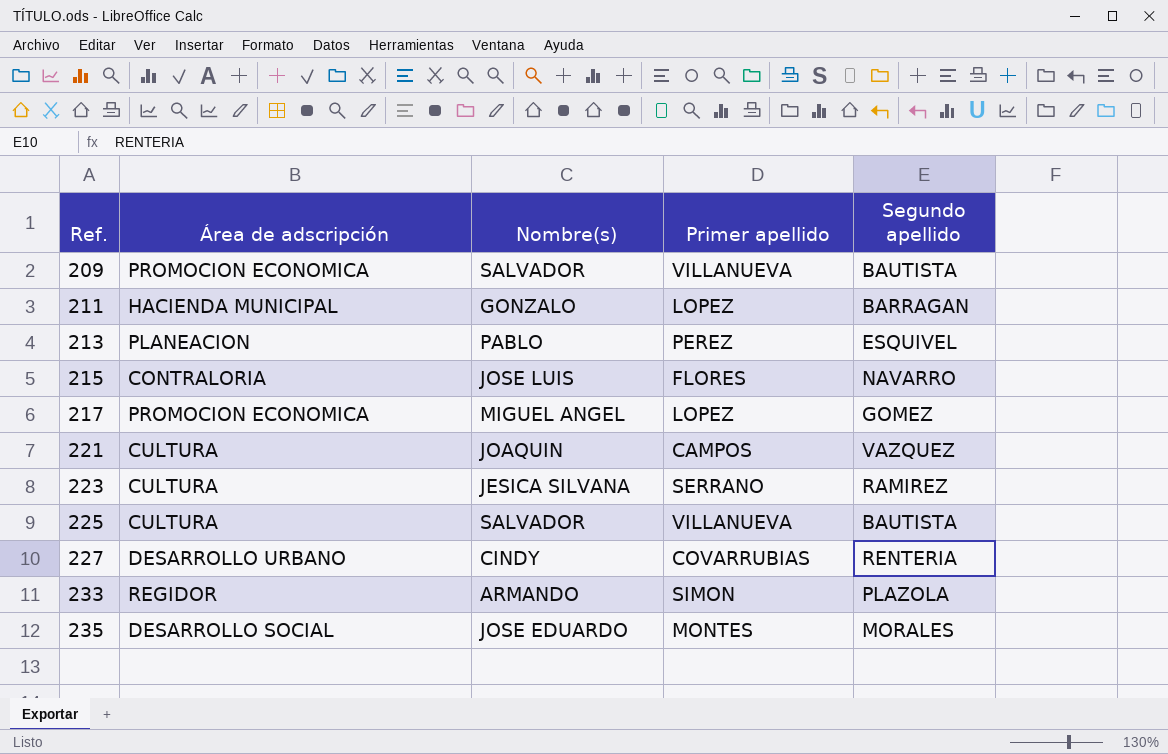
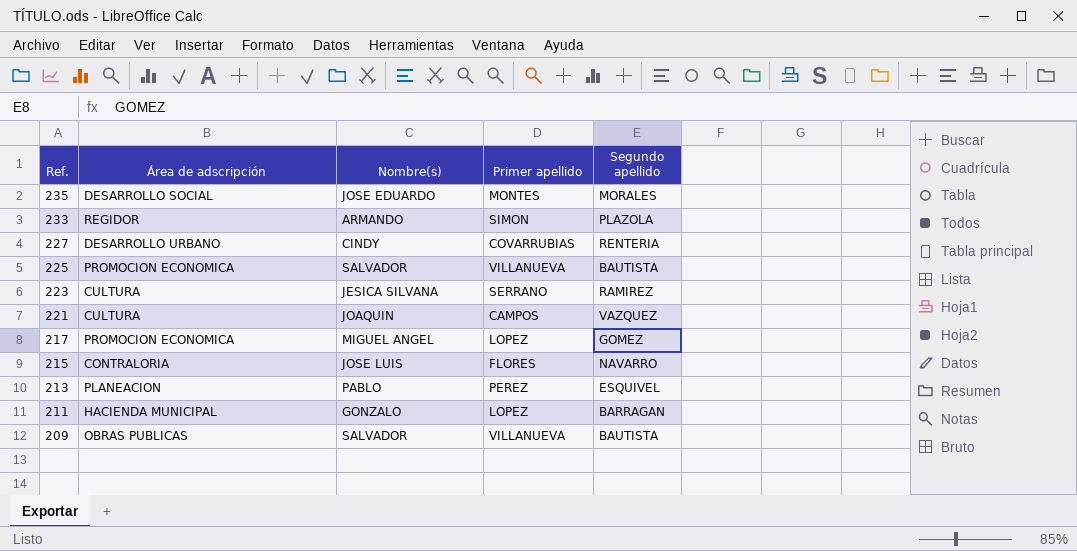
row order: Ref. ascending -> Ref. descending
225 | Área de adscripción: CULTURA -> PROMOCION ECONOMICA
209 | Área de adscripción: PROMOCION ECONOMICA -> OBRAS PUBLICAS

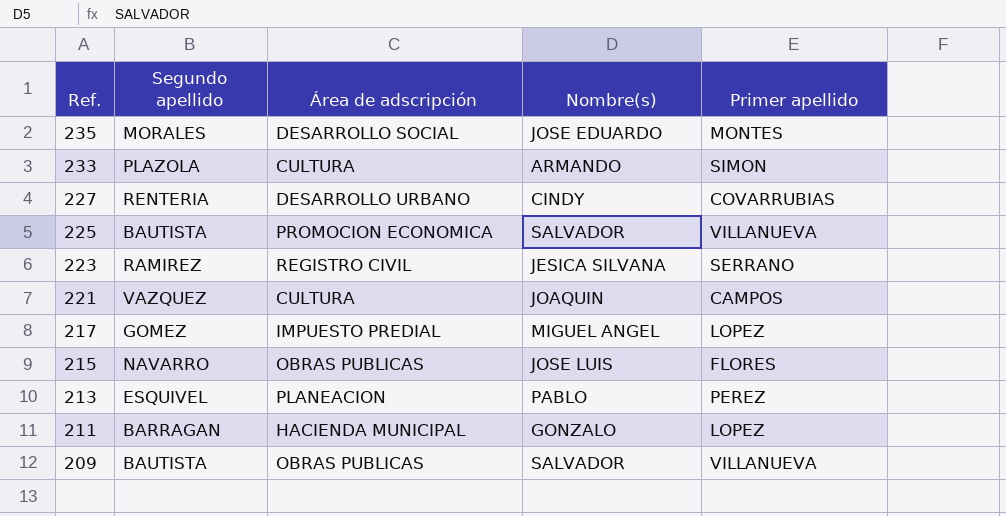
column Segundo apellido | position: 5 -> 2
233 | Área de adscripción: REGIDOR -> CULTURA
223 | Área de adscripción: CULTURA -> REGISTRO CIVIL
217 | Área de adscripción: PROMOCION ECONOMICA -> IMPUESTO PREDIAL
215 | Área de adscripción: CONTRALORIA -> OBRAS PUBLICAS

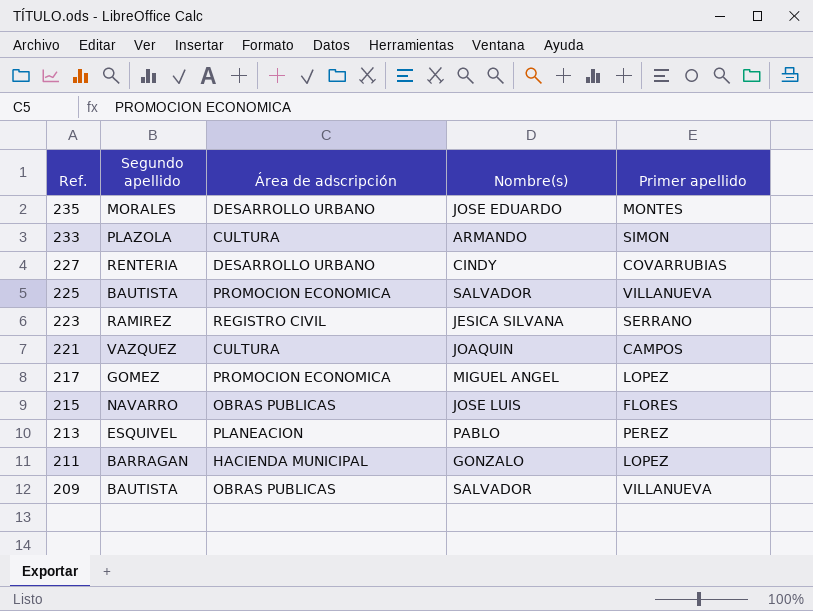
235 | Área de adscripción: DESARROLLO SOCIAL -> DESARROLLO URBANO
217 | Área de adscripción: IMPUESTO PREDIAL -> PROMOCION ECONOMICA

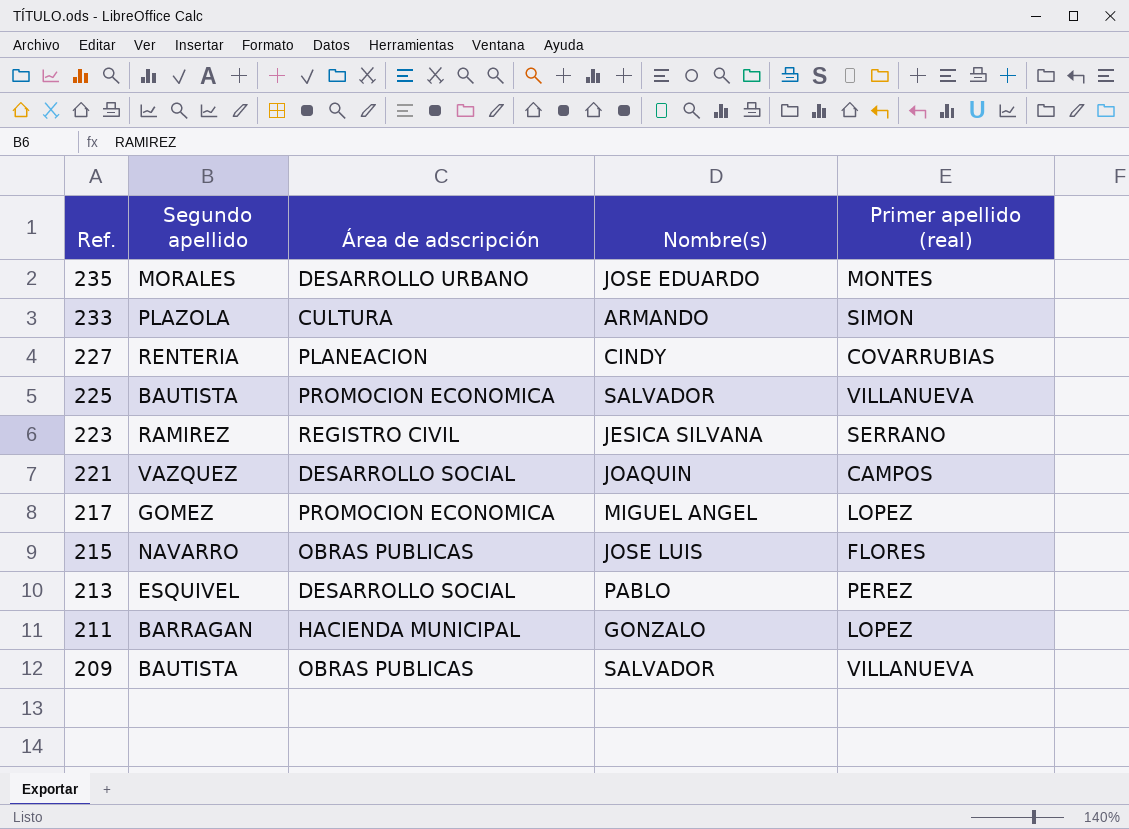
column name: Primer apellido -> Primer apellido (real)
227 | Área de adscripción: DESARROLLO URBANO -> PLANEACION
221 | Área de adscripción: CULTURA -> DESARROLLO SOCIAL
213 | Área de adscripción: PLANEACION -> DESARROLLO SOCIAL

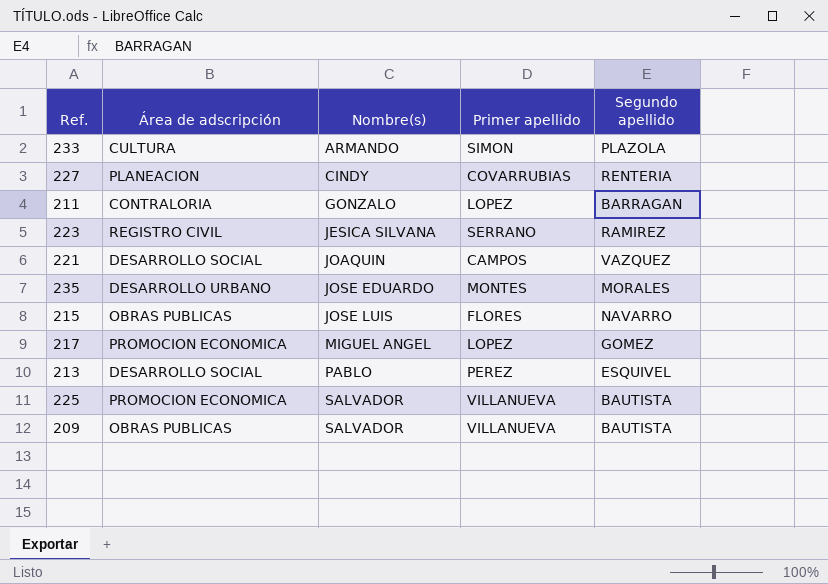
row order: Ref. descending -> Nombre(s) ascending
column name: Primer apellido (real) -> Primer apellido
column Segundo apellido | position: 2 -> 5
211 | Área de adscripción: HACIENDA MUNICIPAL -> CONTRALORIA

